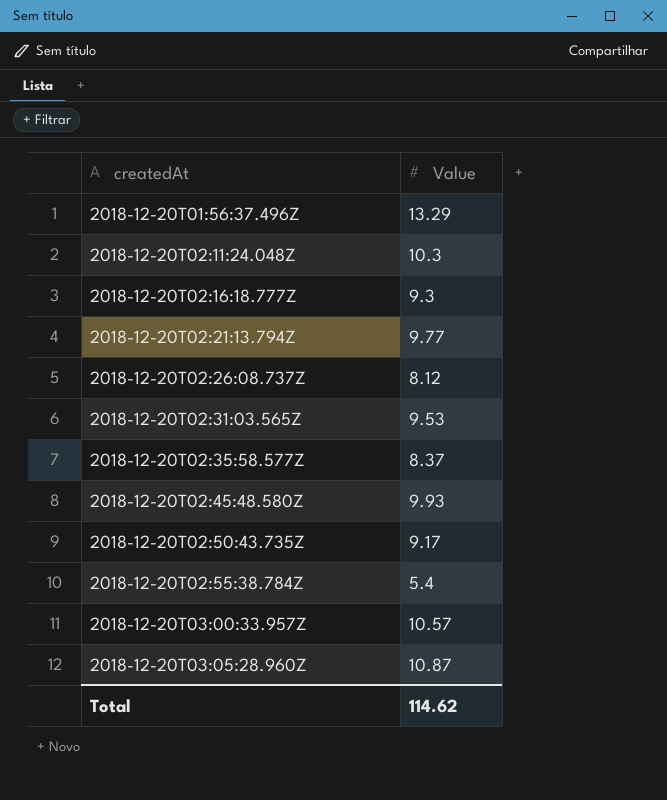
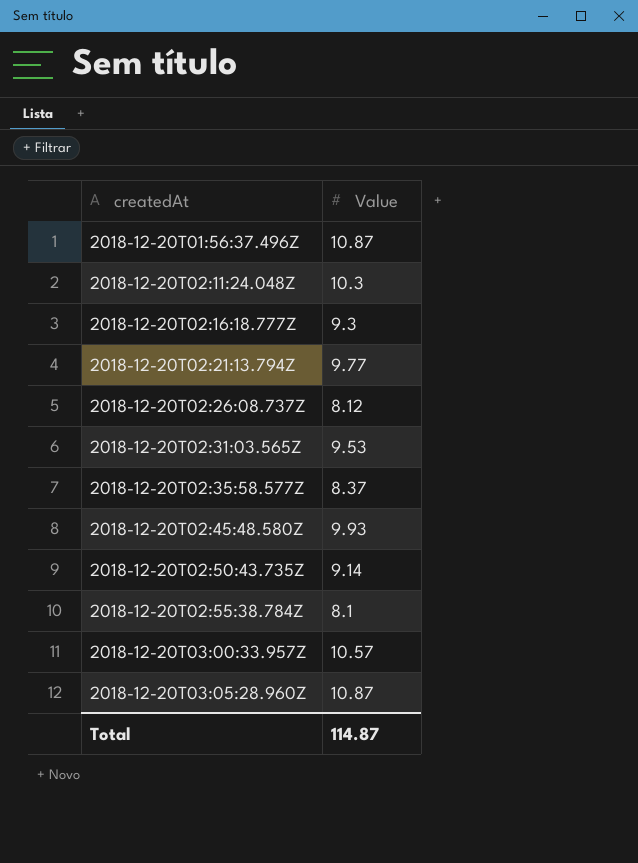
2018-12-20T01:56:37.496Z | Value: 13.29 -> 10.87
2018-12-20T02:50:43.735Z | Value: 9.17 -> 9.14
2018-12-20T02:55:38.784Z | Value: 5.4 -> 8.1
Total | Value: 114.62 -> 114.87

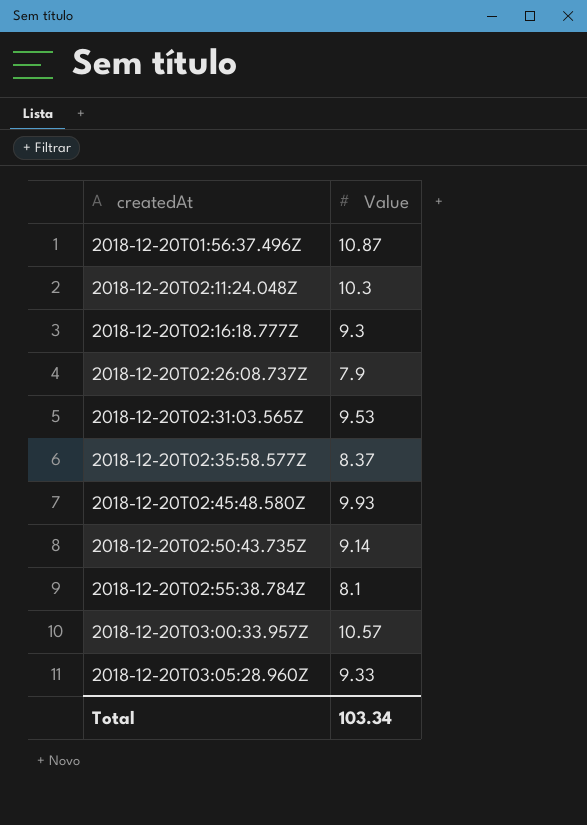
row 2018-12-20T02:21:13.794Z: 9.77 -> none
2018-12-20T02:26:08.737Z | Value: 8.12 -> 7.9
2018-12-20T03:05:28.960Z | Value: 10.87 -> 9.33
Total | Value: 114.87 -> 103.34

